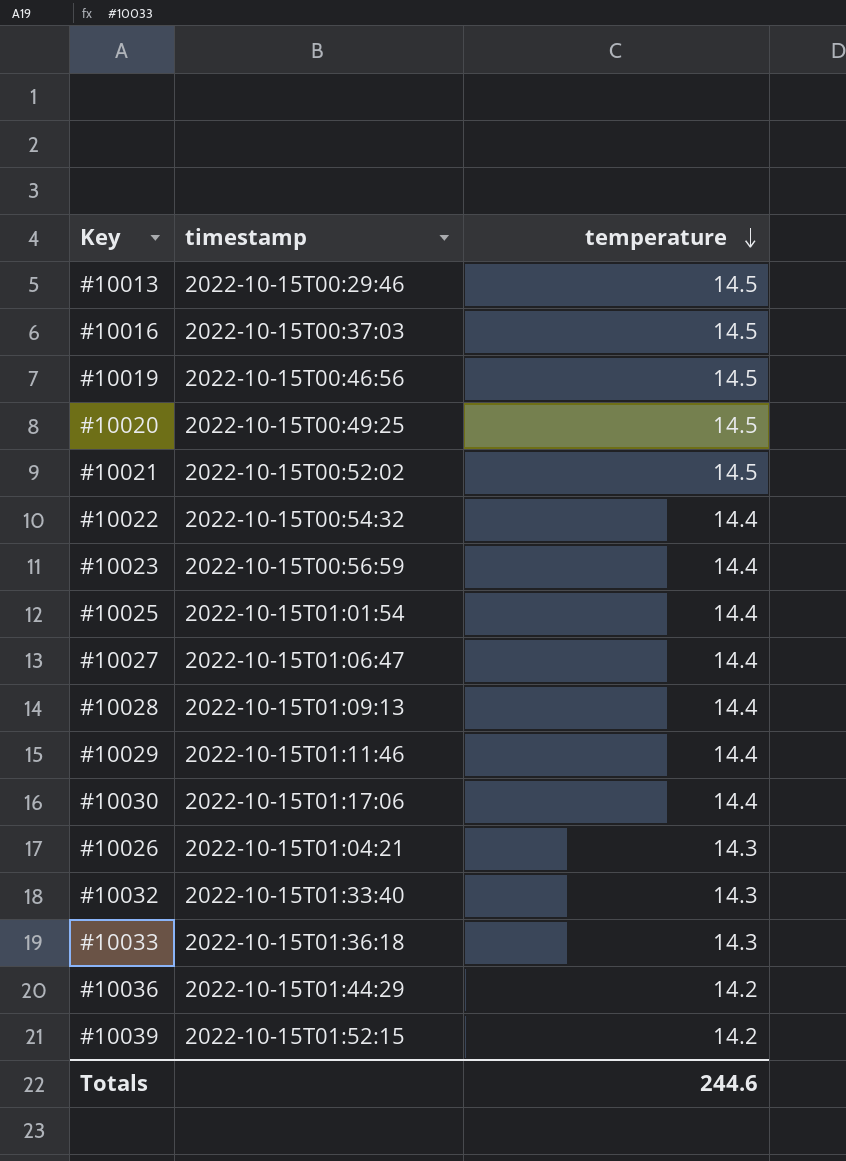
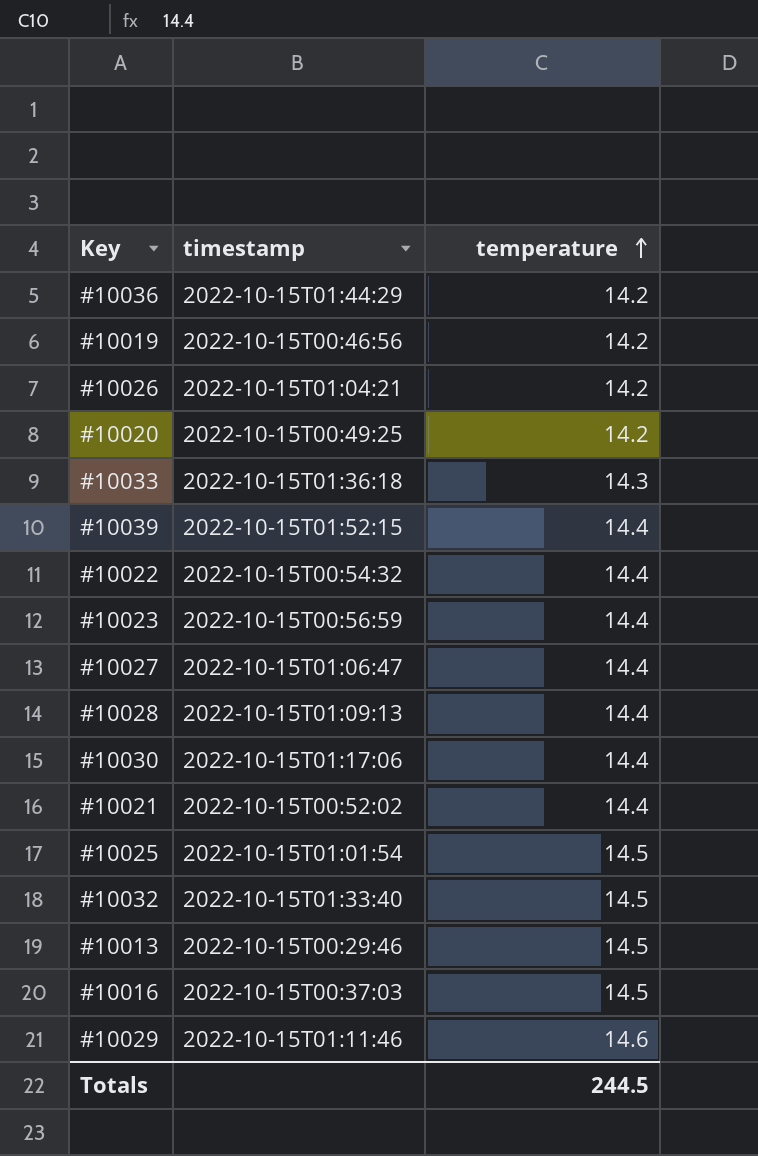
row order: temperature descending -> temperature ascending
#10019 | temperature: 14.5 -> 14.2
#10026 | temperature: 14.3 -> 14.2
#10020 | temperature: 14.5 -> 14.2
#10039 | temperature: 14.2 -> 14.4
#10021 | temperature: 14.5 -> 14.4
#10025 | temperature: 14.4 -> 14.5
#10032 | temperature: 14.3 -> 14.5
#10029 | temperature: 14.4 -> 14.6
Totals | temperature: 244.6 -> 244.5

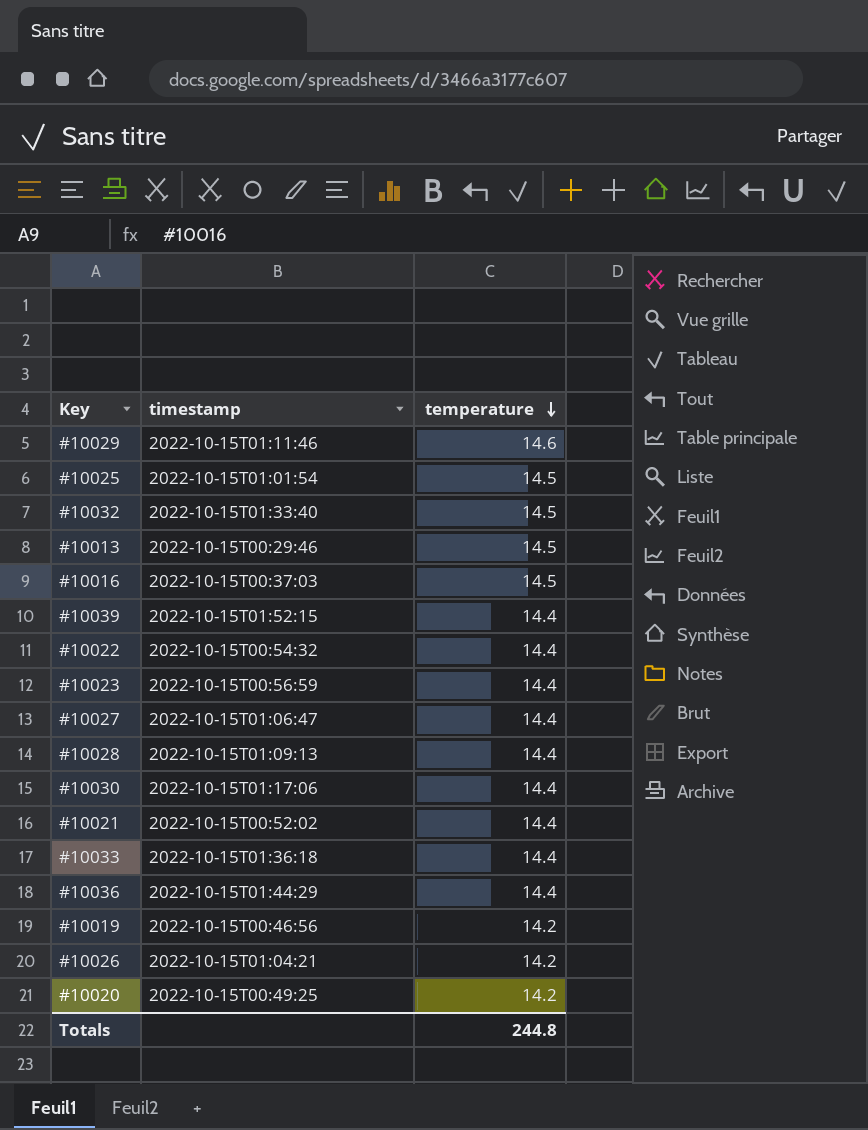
row order: temperature ascending -> temperature descending
#10033 | temperature: 14.3 -> 14.4
#10036 | temperature: 14.2 -> 14.4
Totals | temperature: 244.5 -> 244.8

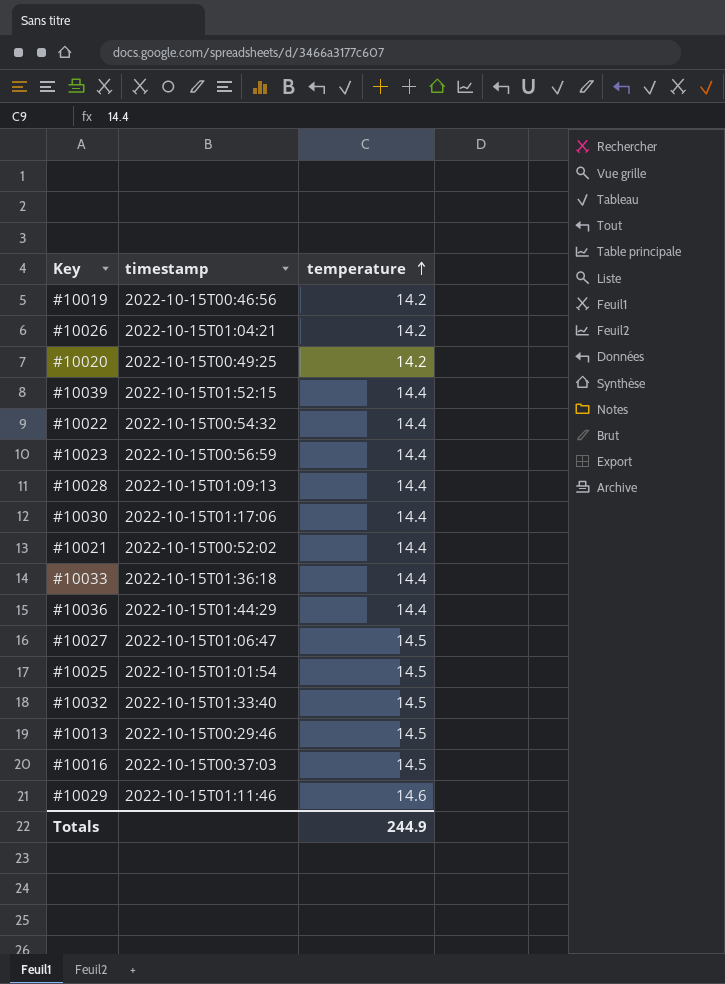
row order: temperature descending -> temperature ascending
#10027 | temperature: 14.4 -> 14.5
Totals | temperature: 244.8 -> 244.9

